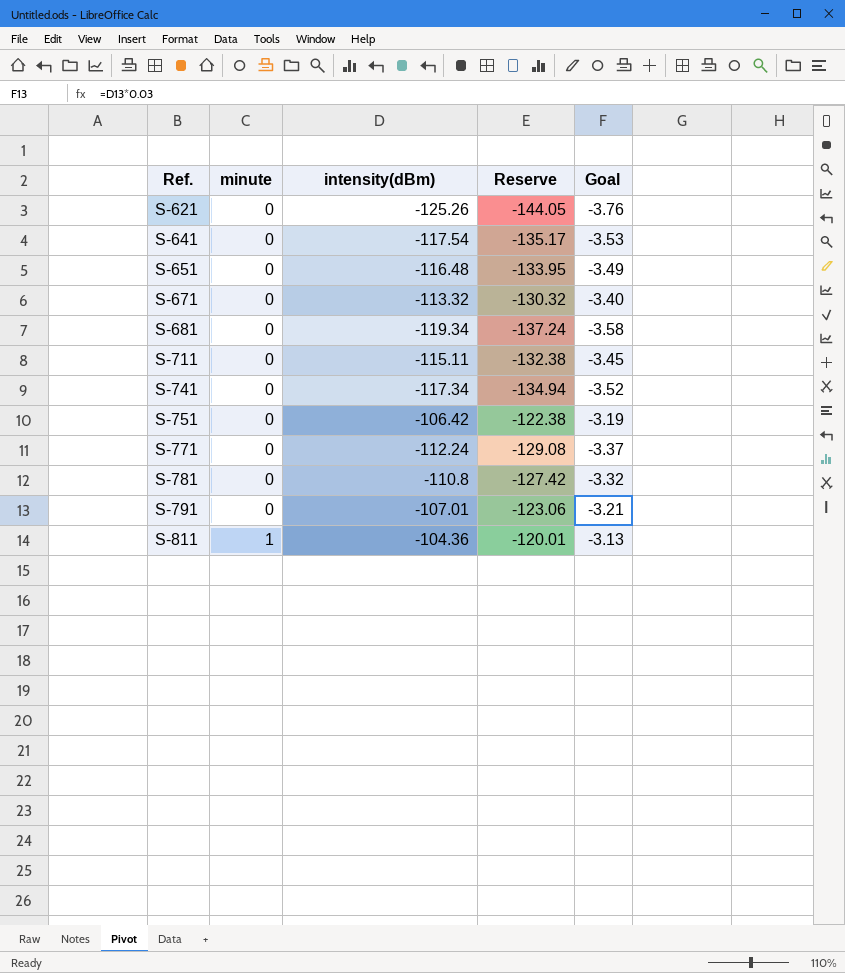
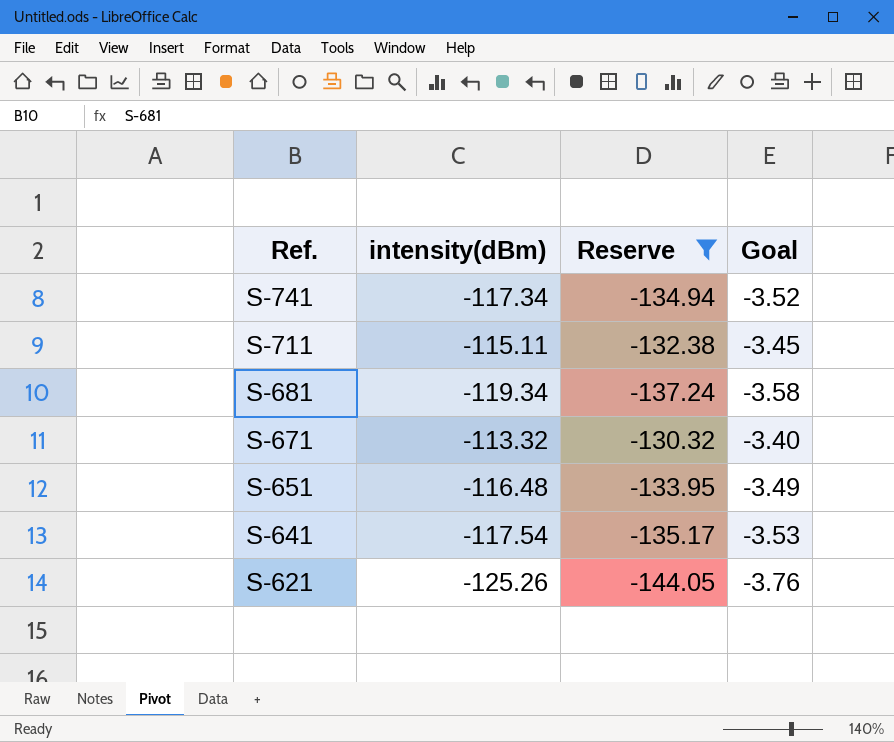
filter: none -> Reserve <= -130.32
row order: Ref. ascending -> Ref. descending
column minute | position: 2 -> none

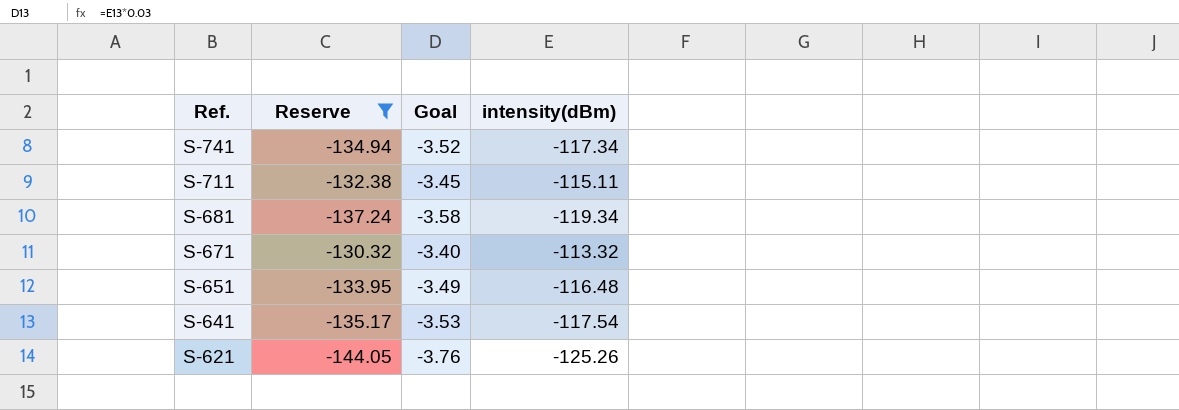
column intensity(dBm) | position: 2 -> 4

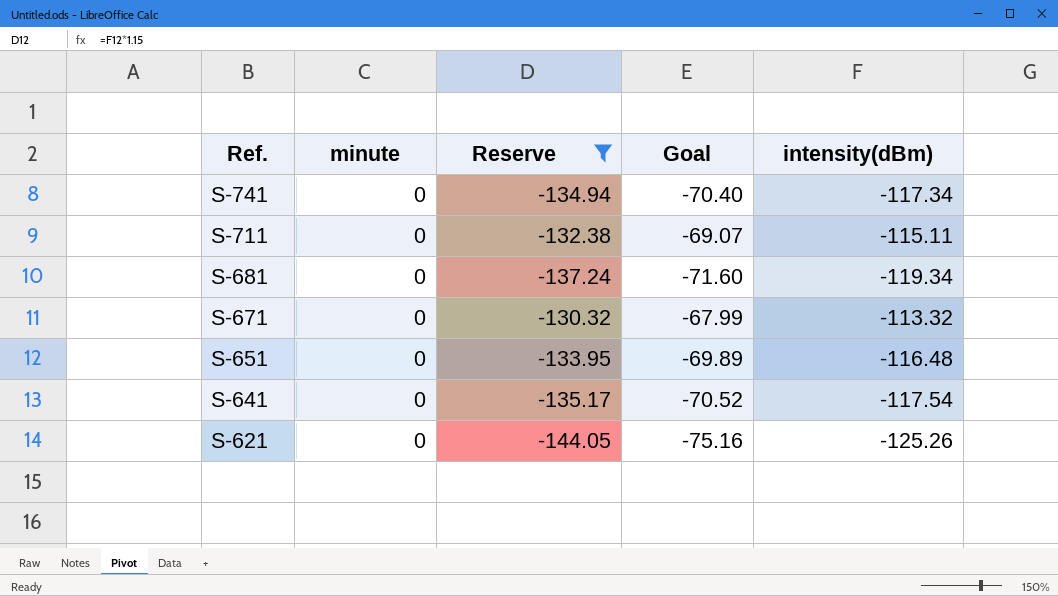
column minute | position: none -> 2
column Goal | formula: [intensity(dBm)] * 0.03 -> [intensity(dBm)] * 0.6

